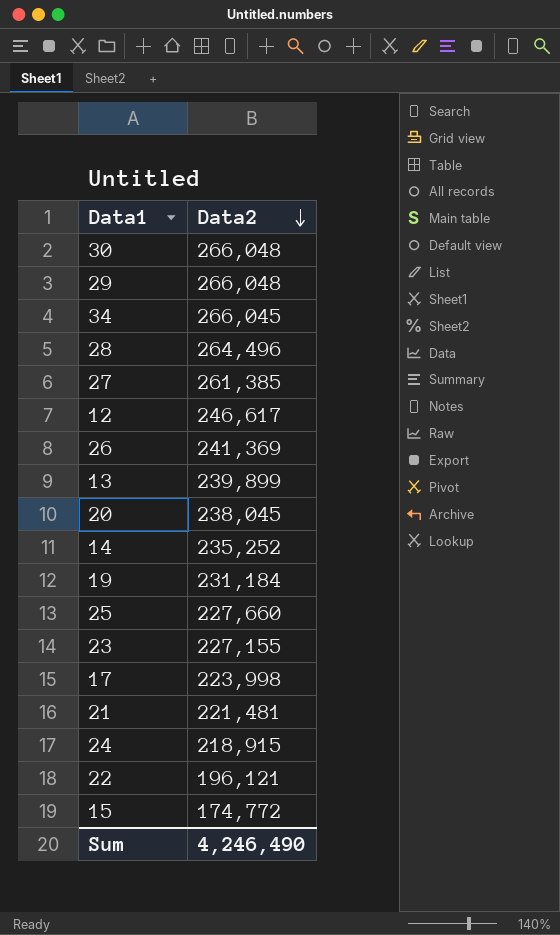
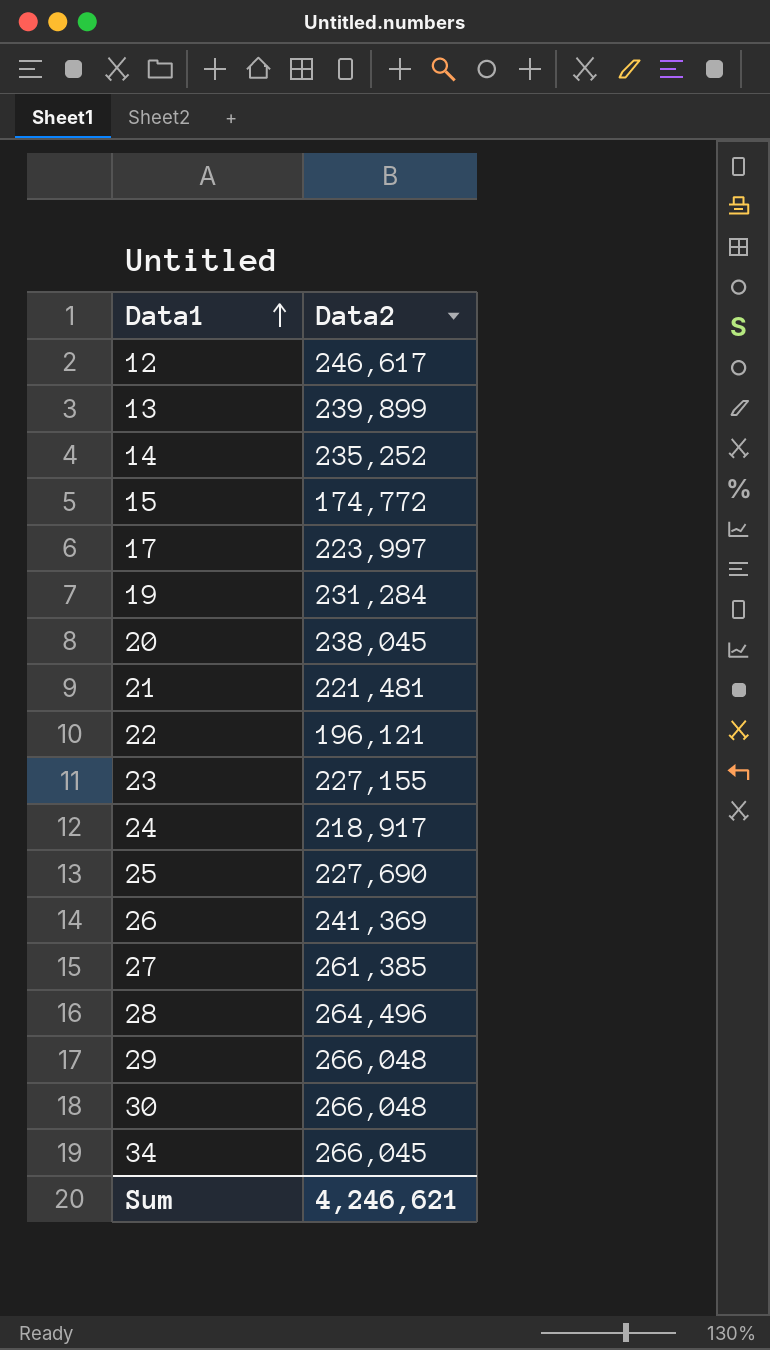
row order: Data2 descending -> Data1 ascending
17 | Data2: 223,998 -> 223,997
19 | Data2: 231,184 -> 231,284
24 | Data2: 218,915 -> 218,917
25 | Data2: 227,660 -> 227,690
Sum | Data2: 4,246,490 -> 4,246,621

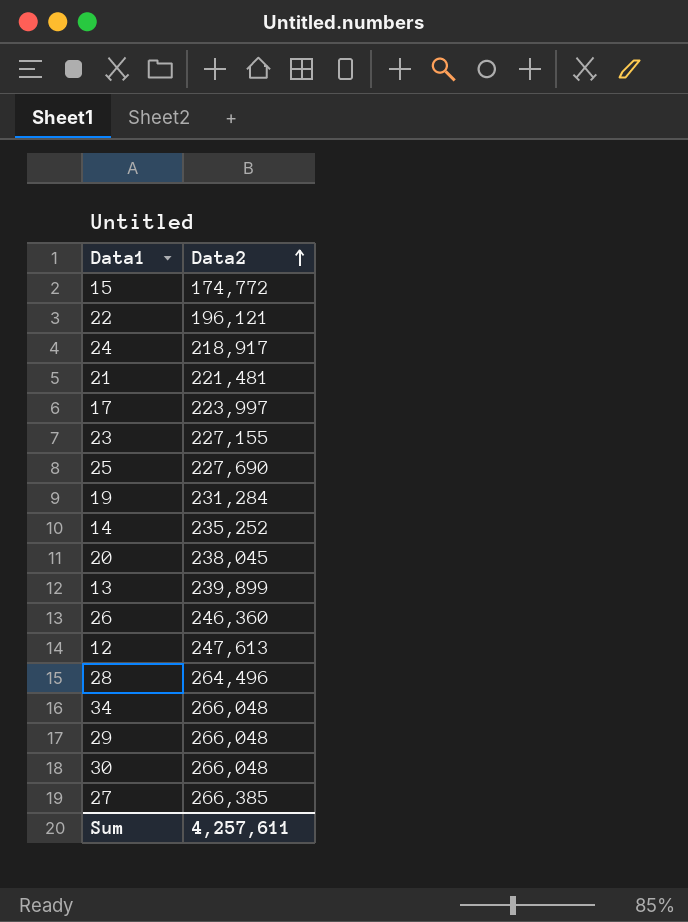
row order: Data1 ascending -> Data2 ascending
26 | Data2: 241,369 -> 246,360
12 | Data2: 246,617 -> 247,613
34 | Data2: 266,045 -> 266,048
27 | Data2: 261,385 -> 266,385
Sum | Data2: 4,246,621 -> 4,257,611

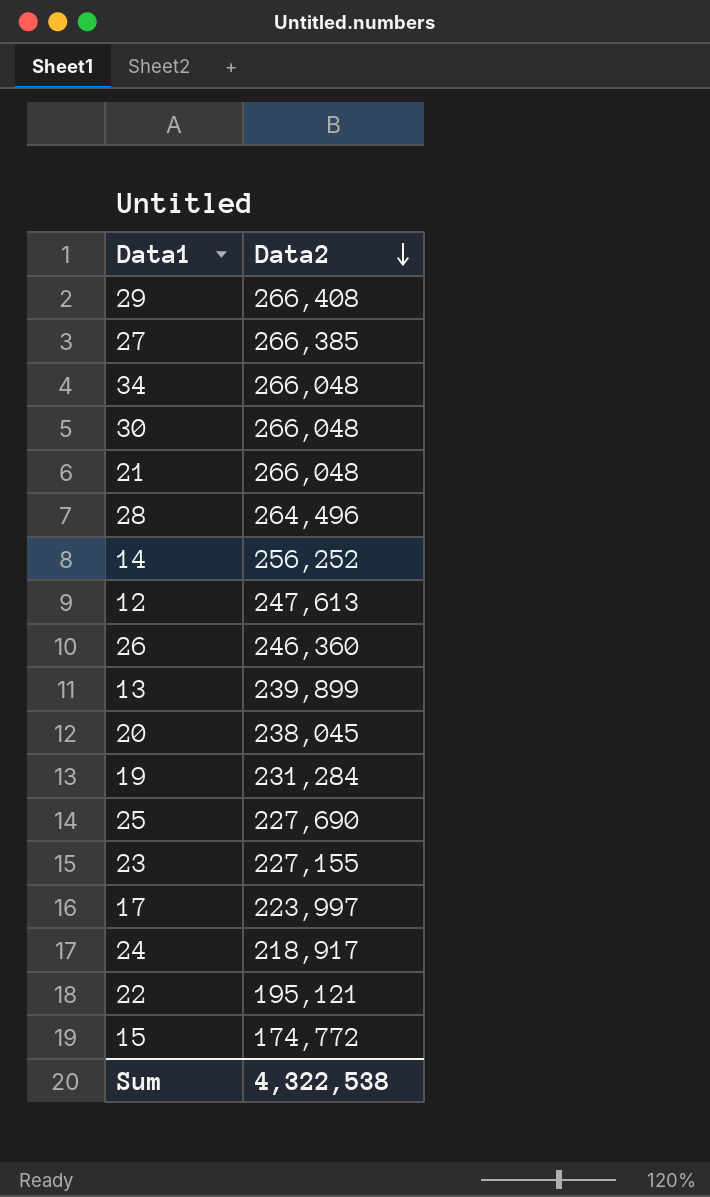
row order: Data2 ascending -> Data2 descending
29 | Data2: 266,048 -> 266,408
21 | Data2: 221,481 -> 266,048
14 | Data2: 235,252 -> 256,252
22 | Data2: 196,121 -> 195,121
Sum | Data2: 4,257,611 -> 4,322,538

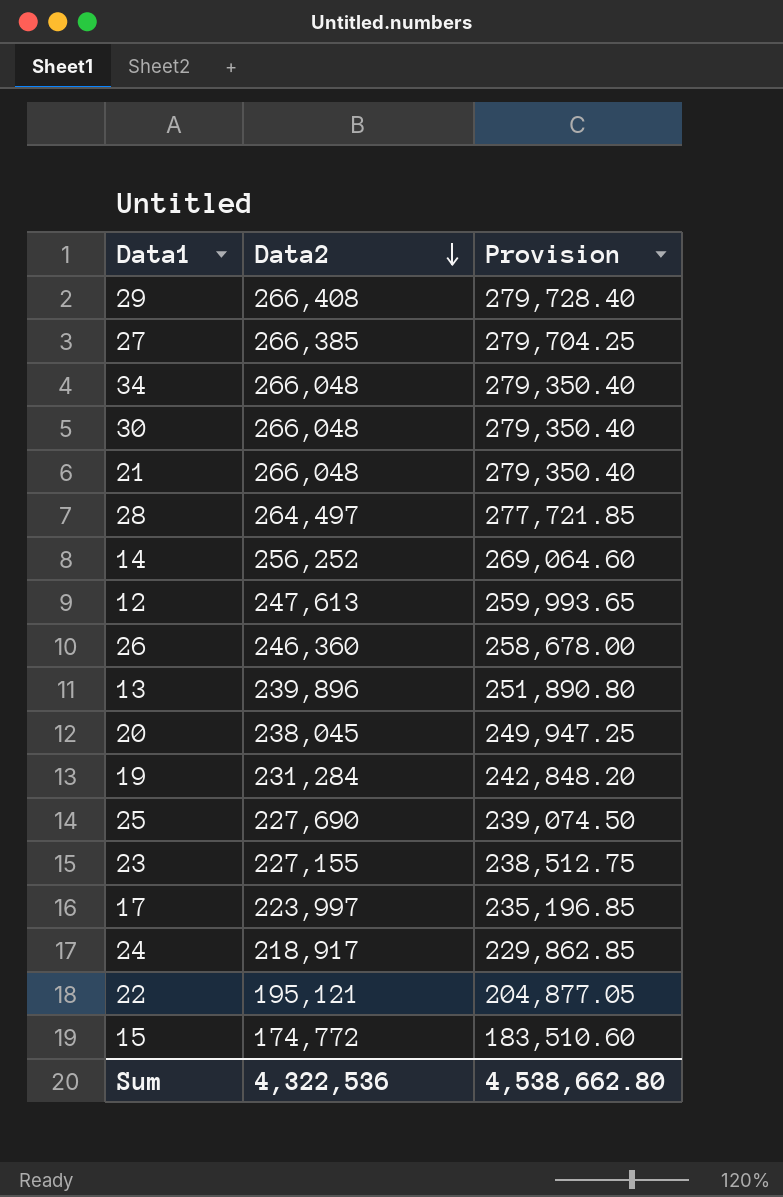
column Provision | formula: none -> [Data2] * 1.05
28 | Data2: 264,496 -> 264,497
13 | Data2: 239,899 -> 239,896
Sum | Data2: 4,322,538 -> 4,322,536

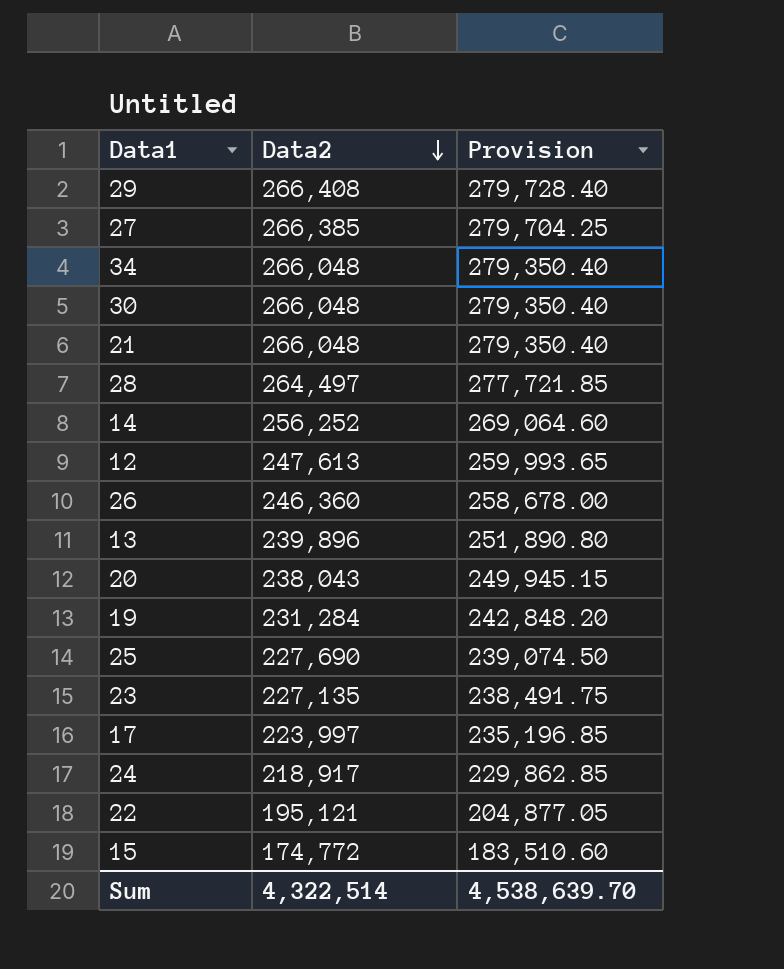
20 | Data2: 238,045 -> 238,043
20 | Provision: 249,947.25 -> 249,945.15
23 | Data2: 227,155 -> 227,135
23 | Provision: 238,512.75 -> 238,491.75
Sum | Data2: 4,322,536 -> 4,322,514
Sum | Provision: 4,538,662.80 -> 4,538,639.70

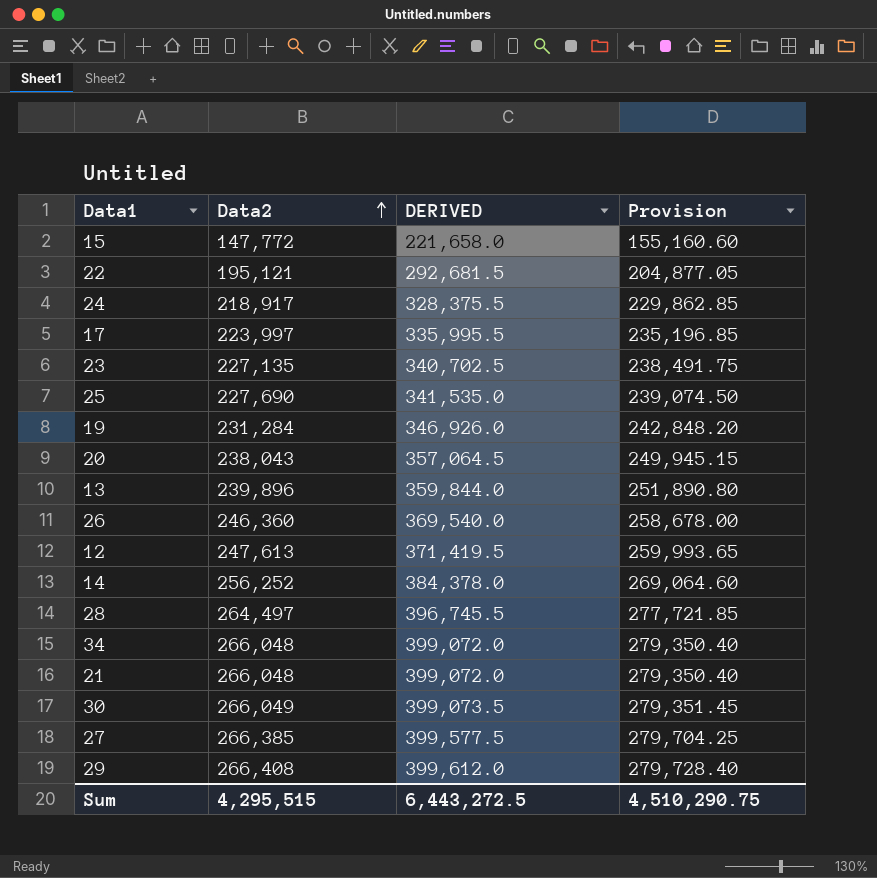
row order: Data2 descending -> Data2 ascending
column DERIVED | formula: none -> [Data2] * 1.5
15 | Data2: 174,772 -> 147,772
15 | Provision: 183,510.60 -> 155,160.60
30 | Data2: 266,048 -> 266,049
30 | Provision: 279,350.40 -> 279,351.45
Sum | Data2: 4,322,514 -> 4,295,515
Sum | Provision: 4,538,639.70 -> 4,510,290.75

